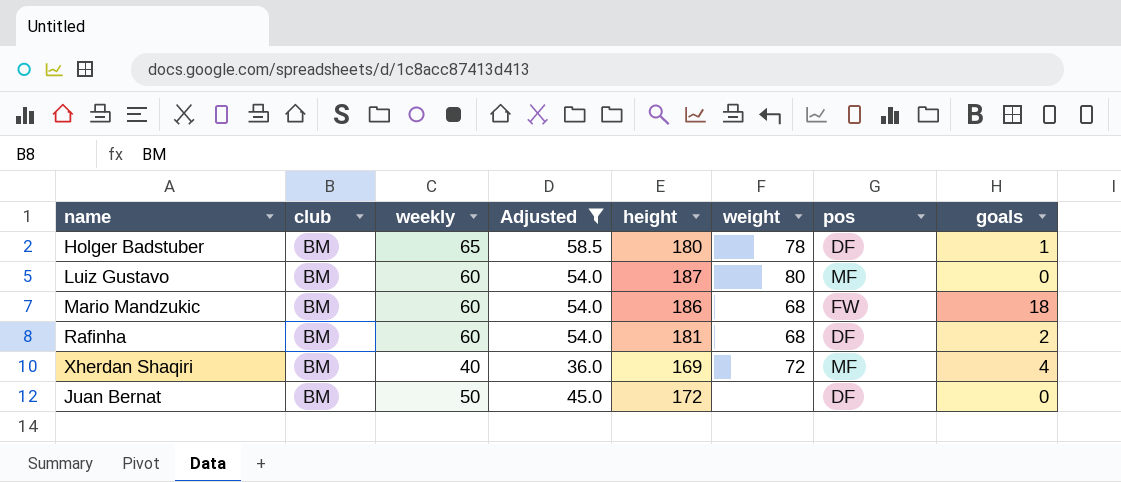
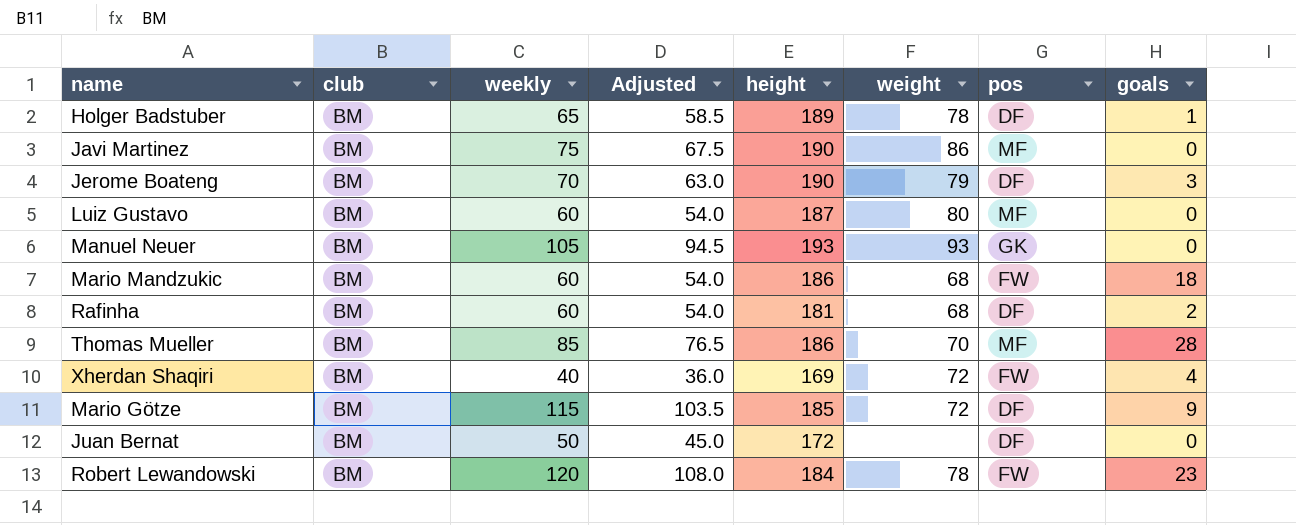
filter: Adjusted <= 58.5 -> none
Holger Badstuber | height: 180 -> 189
Xherdan Shaqiri | pos: MF -> FW

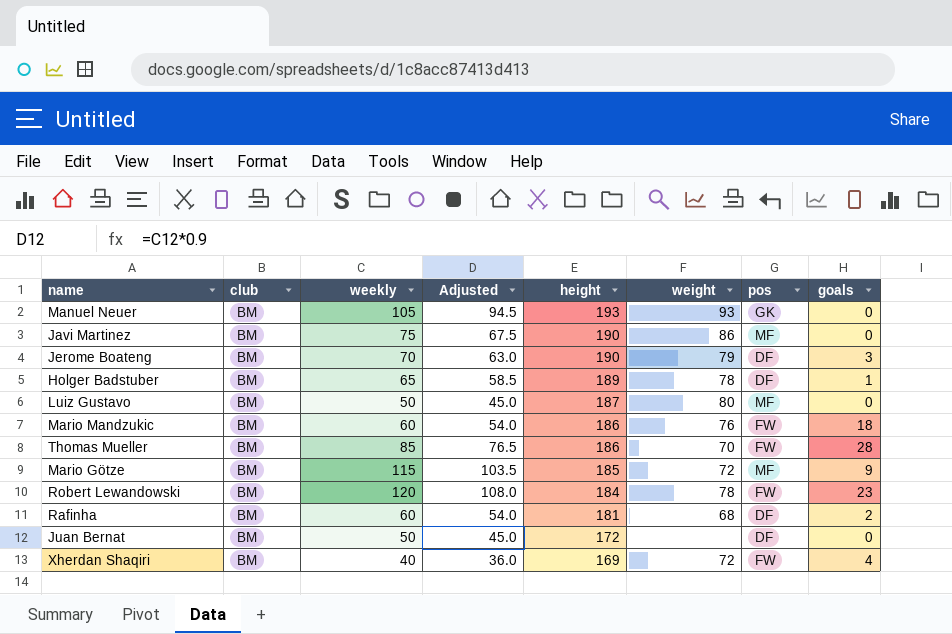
row order: none -> height descending
Luiz Gustavo | weekly: 60 -> 50
Luiz Gustavo | Adjusted: 54.0 -> 45.0
Mario Mandzukic | weight: 68 -> 76
Thomas Mueller | pos: MF -> FW
Mario Götze | pos: DF -> MF

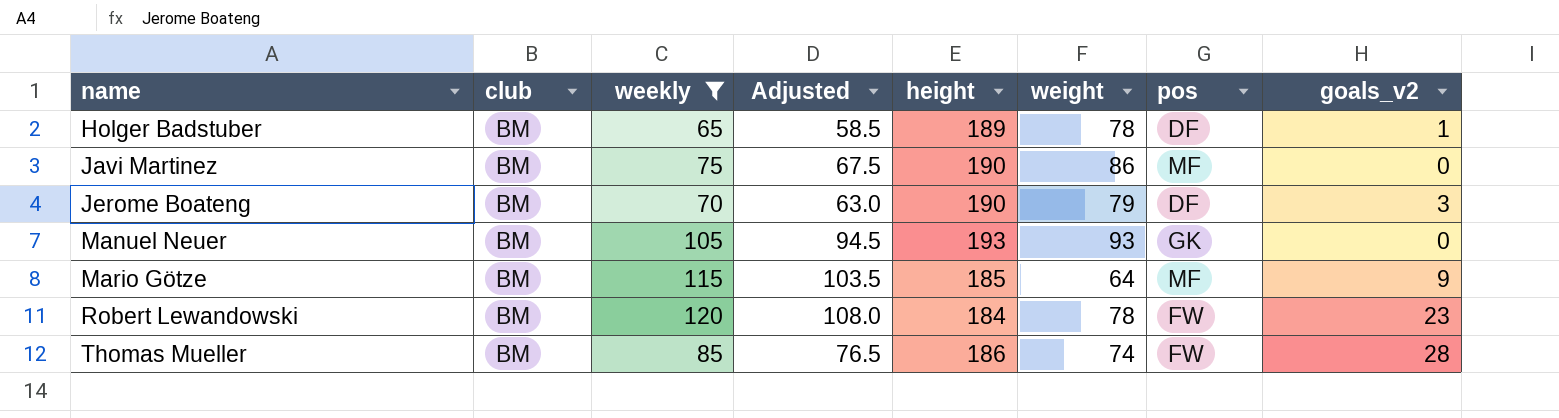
filter: none -> weekly >= 65
row order: height descending -> name ascending
column name: goals -> goals_v2
Mario Götze | weight: 72 -> 64
Thomas Mueller | weight: 70 -> 74

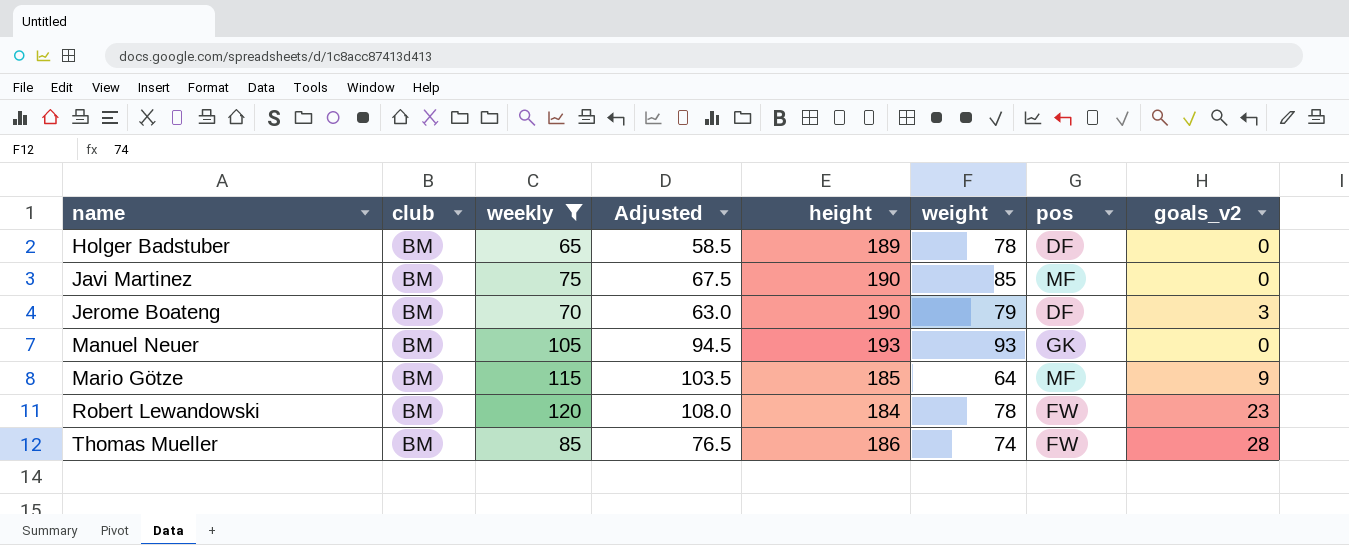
Holger Badstuber | goals_v2: 1 -> 0
Javi Martinez | weight: 86 -> 85

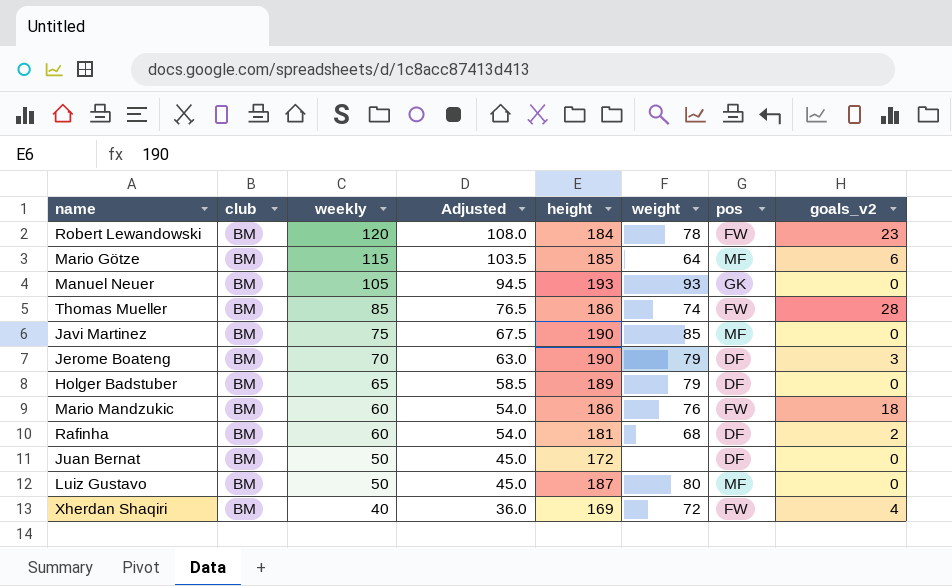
filter: weekly >= 65 -> none
row order: name ascending -> weekly descending
Mario Götze | goals_v2: 9 -> 6
Holger Badstuber | weight: 78 -> 79

